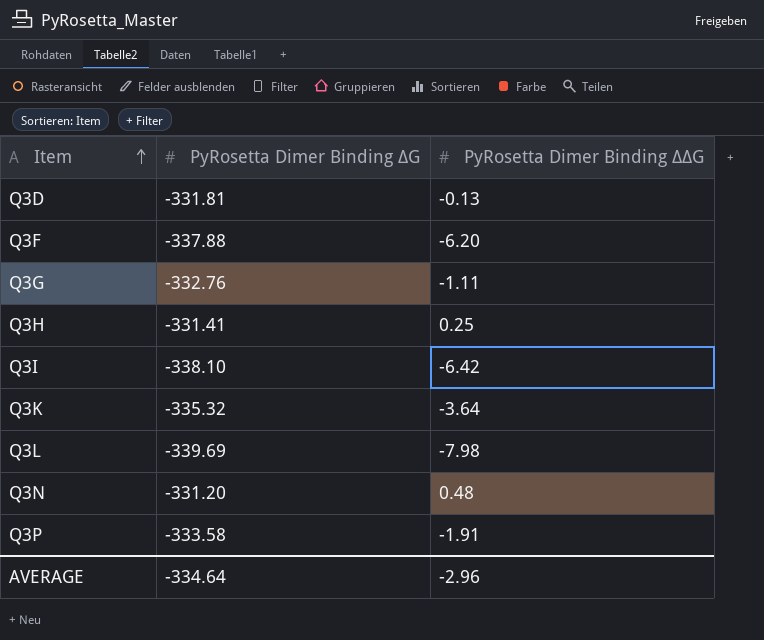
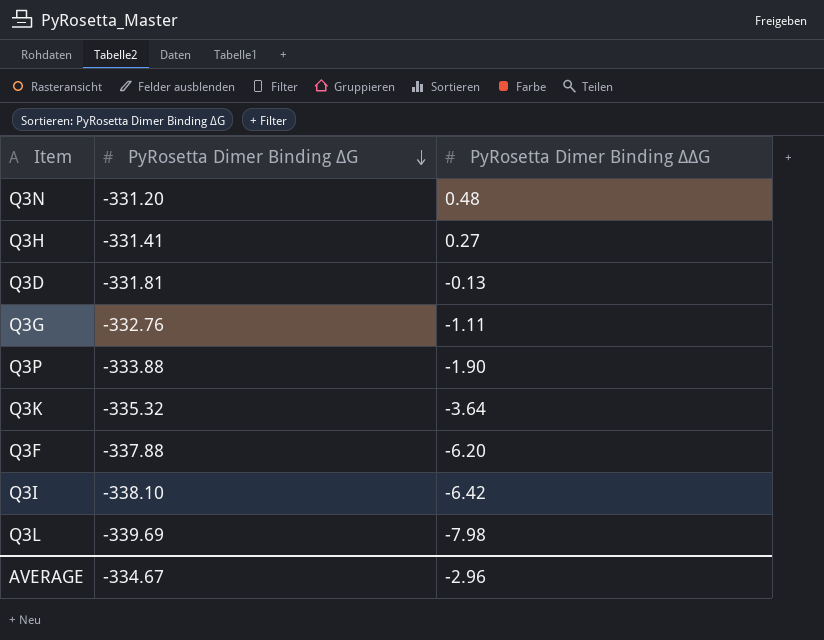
row order: Item ascending -> PyRosetta Dimer Binding ∆G descending
Q3H | PyRosetta Dimer Binding ∆∆G: 0.25 -> 0.27
Q3P | PyRosetta Dimer Binding ∆G: -333.58 -> -333.88
Q3P | PyRosetta Dimer Binding ∆∆G: -1.91 -> -1.90
AVERAGE | PyRosetta Dimer Binding ∆G: -334.64 -> -334.67

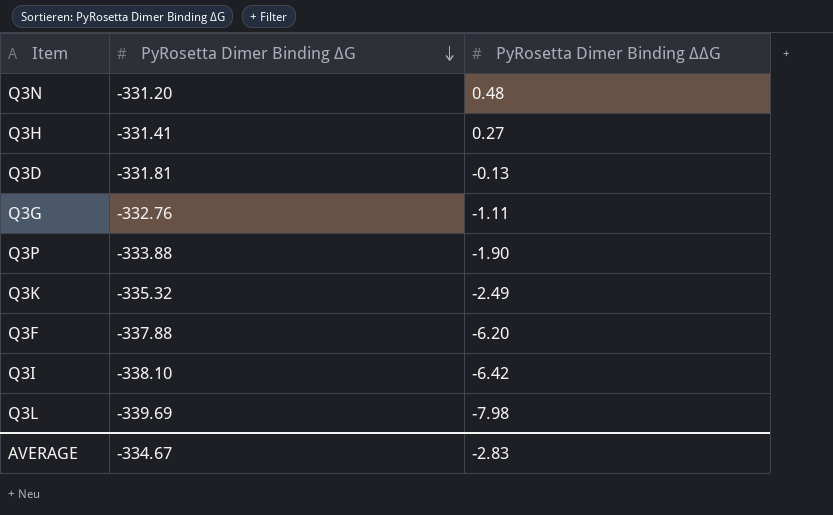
Q3K | PyRosetta Dimer Binding ∆∆G: -3.64 -> -2.49
AVERAGE | PyRosetta Dimer Binding ∆∆G: -2.96 -> -2.83

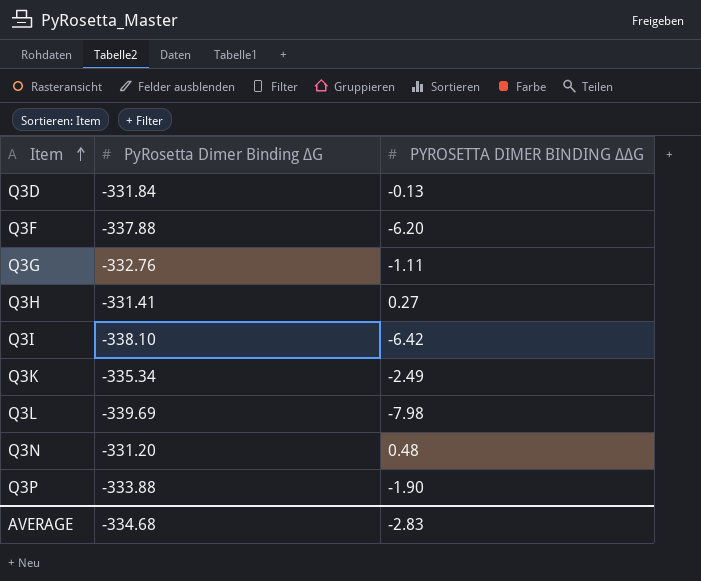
row order: PyRosetta Dimer Binding ∆G descending -> Item ascending
column name: PyRosetta Dimer Binding ∆∆G -> PYROSETTA DIMER BINDING ∆∆G
Q3D | PyRosetta Dimer Binding ∆G: -331.81 -> -331.84
Q3K | PyRosetta Dimer Binding ∆G: -335.32 -> -335.34
AVERAGE | PyRosetta Dimer Binding ∆G: -334.67 -> -334.68

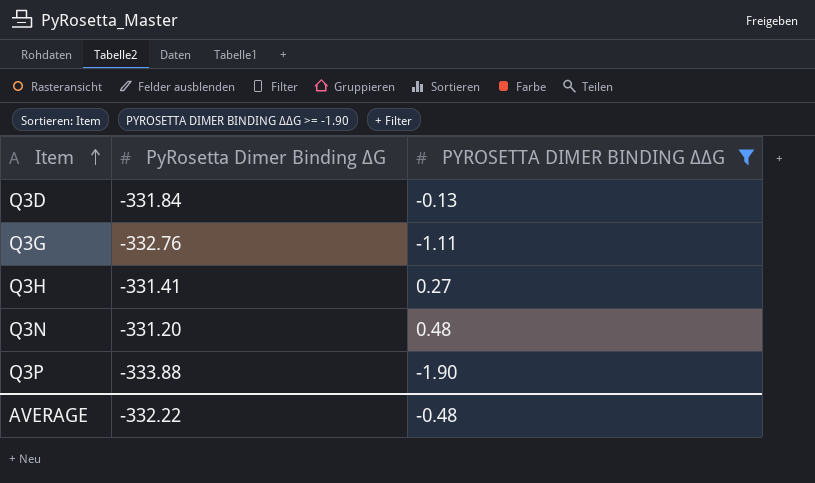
filter: none -> PYROSETTA DIMER BINDING ∆∆G >= -1.90
AVERAGE | PyRosetta Dimer Binding ∆G: -334.68 -> -332.22
AVERAGE | PYROSETTA DIMER BINDING ∆∆G: -2.83 -> -0.48

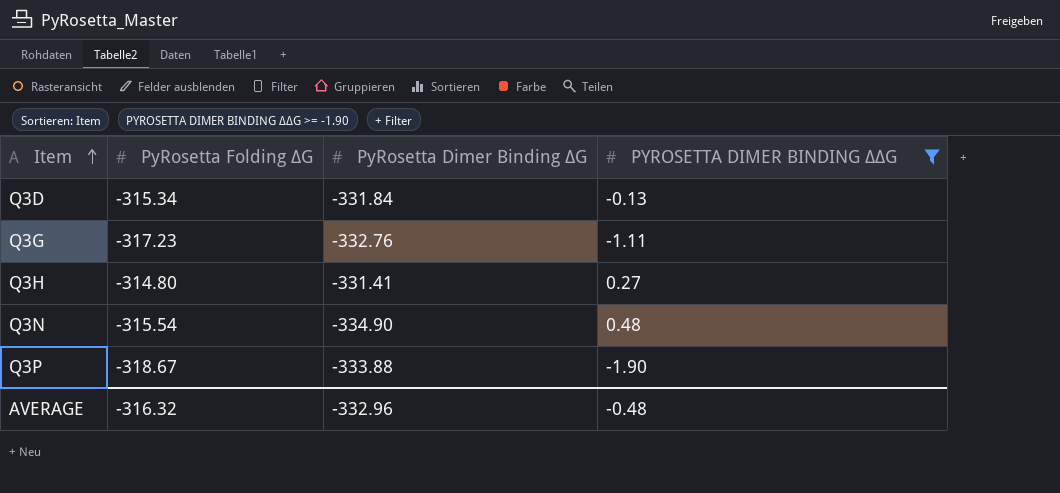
column PyRosetta Folding ∆G | position: none -> 2
Q3N | PyRosetta Dimer Binding ∆G: -331.20 -> -334.90
AVERAGE | PyRosetta Dimer Binding ∆G: -332.22 -> -332.96

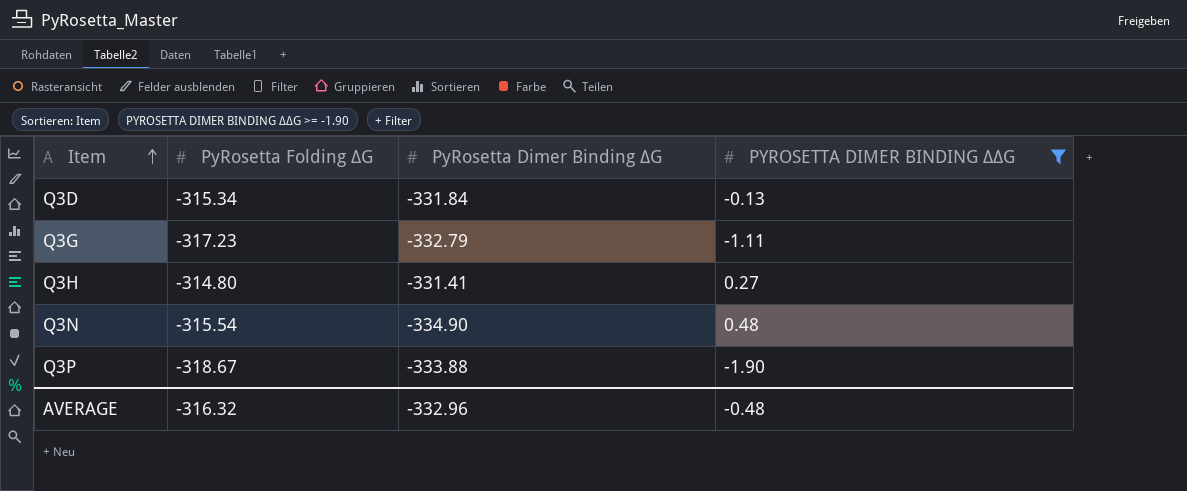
Q3G | PyRosetta Dimer Binding ∆G: -332.76 -> -332.79

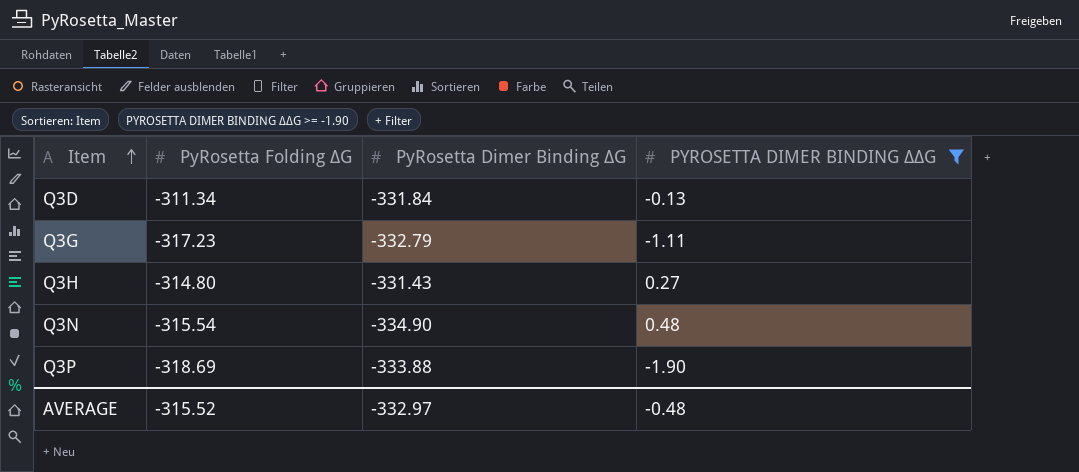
Q3D | PyRosetta Folding ∆G: -315.34 -> -311.34
Q3H | PyRosetta Dimer Binding ∆G: -331.41 -> -331.43
Q3P | PyRosetta Folding ∆G: -318.67 -> -318.69
AVERAGE | PyRosetta Folding ∆G: -316.32 -> -315.52
AVERAGE | PyRosetta Dimer Binding ∆G: -332.96 -> -332.97

